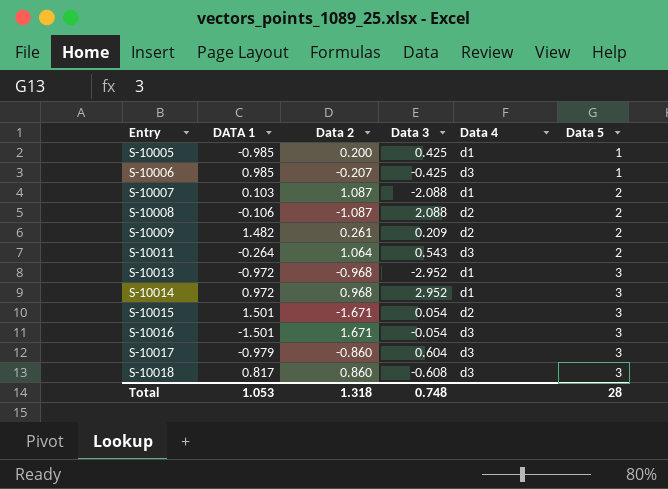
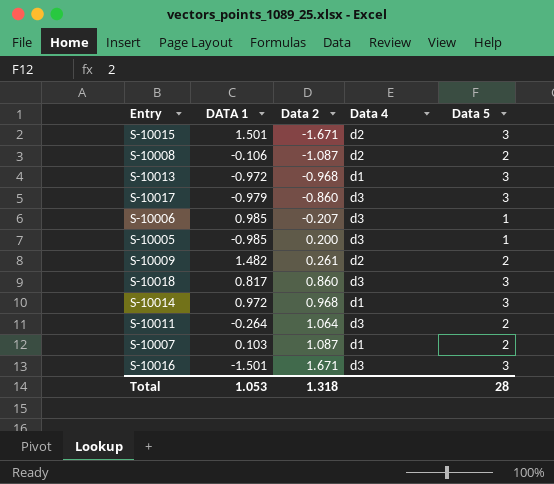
row order: Entry ascending -> Data 2 ascending
column Data 3 | position: 4 -> none
S-10005 | Data 4: d1 -> d3

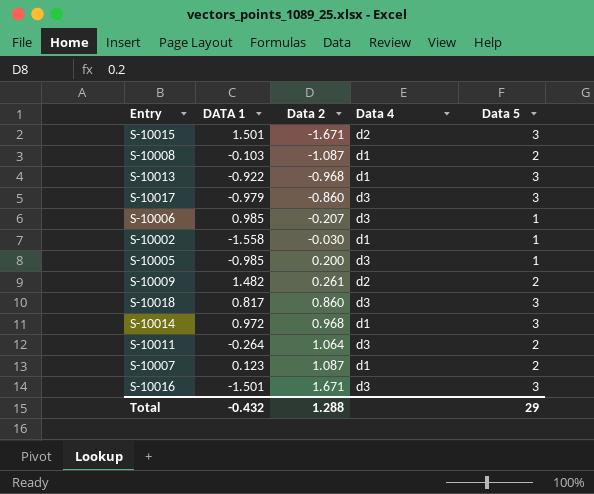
S-10008 | DATA 1: -0.106 -> -0.103
S-10008 | Data 4: d2 -> d1
S-10013 | DATA 1: -0.972 -> -0.922
row S-10002: none -> -1.558 | -0.030 | d1 | 1
S-10007 | DATA 1: 0.103 -> 0.123
Total | DATA 1: 1.053 -> -0.432
Total | Data 2: 1.318 -> 1.288
Total | Data 5: 28 -> 29

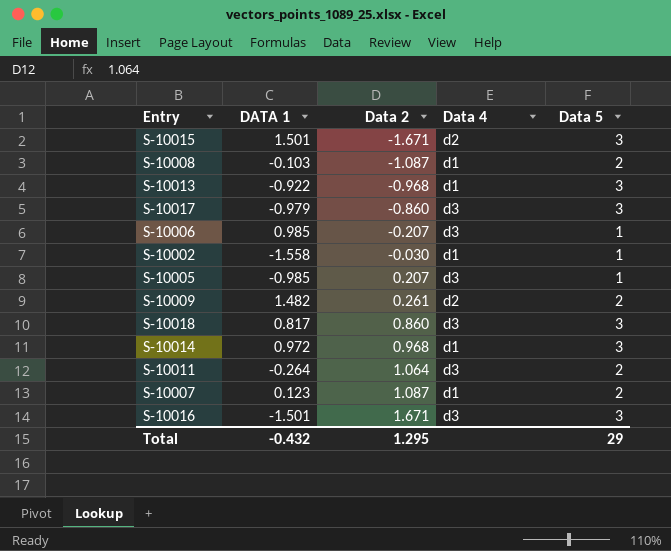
S-10005 | Data 2: 0.200 -> 0.207
Total | Data 2: 1.288 -> 1.295

